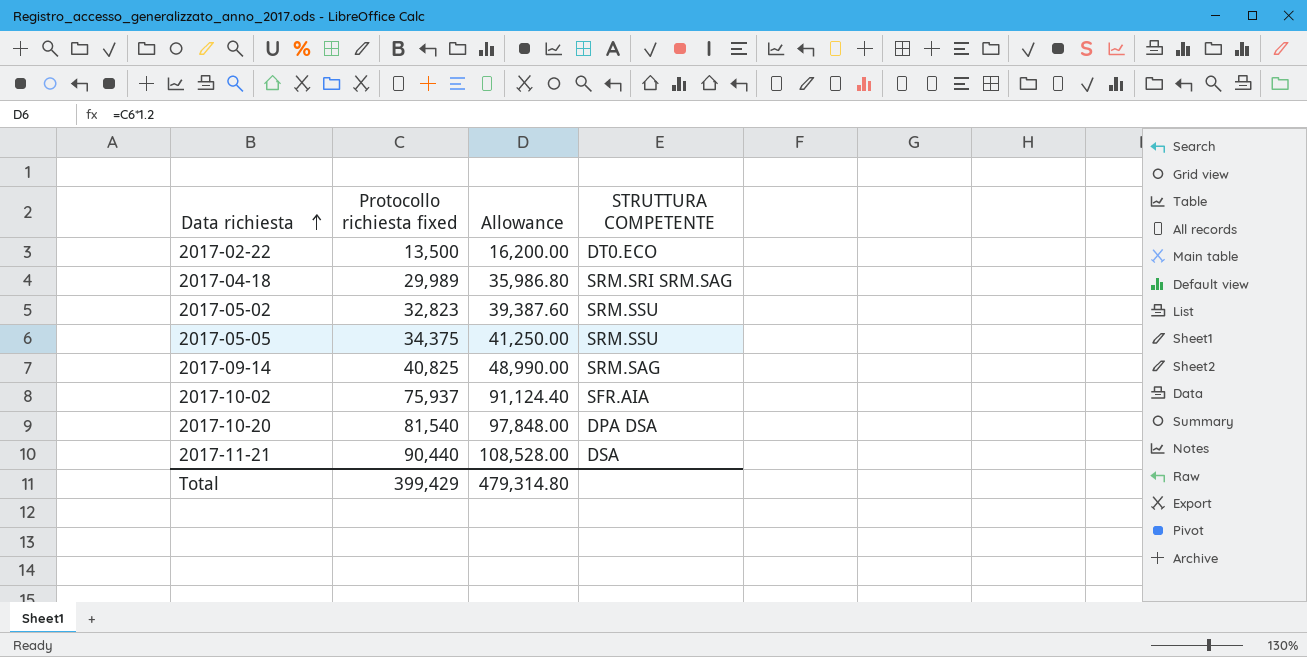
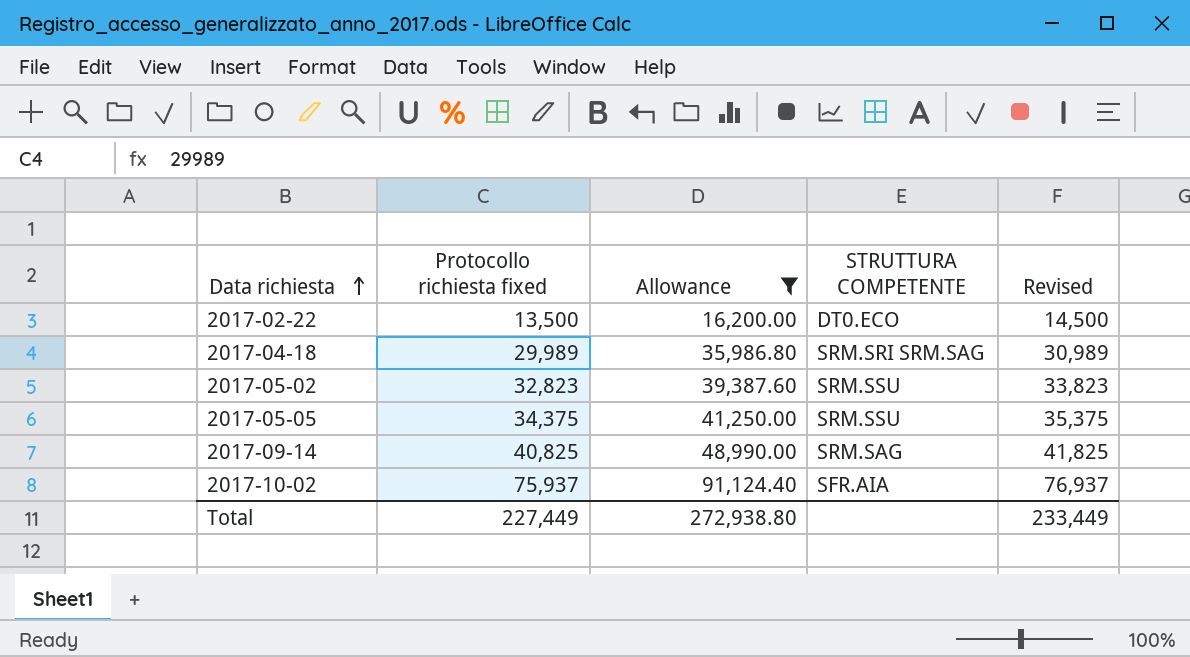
filter: none -> Allowance <= 91,124.40
column Revised | formula: none -> [Protocollo richiesta fixed] + 1000
Total | Protocollo richiesta fixed: 399,429 -> 227,449
Total | Allowance: 479,314.80 -> 272,938.80

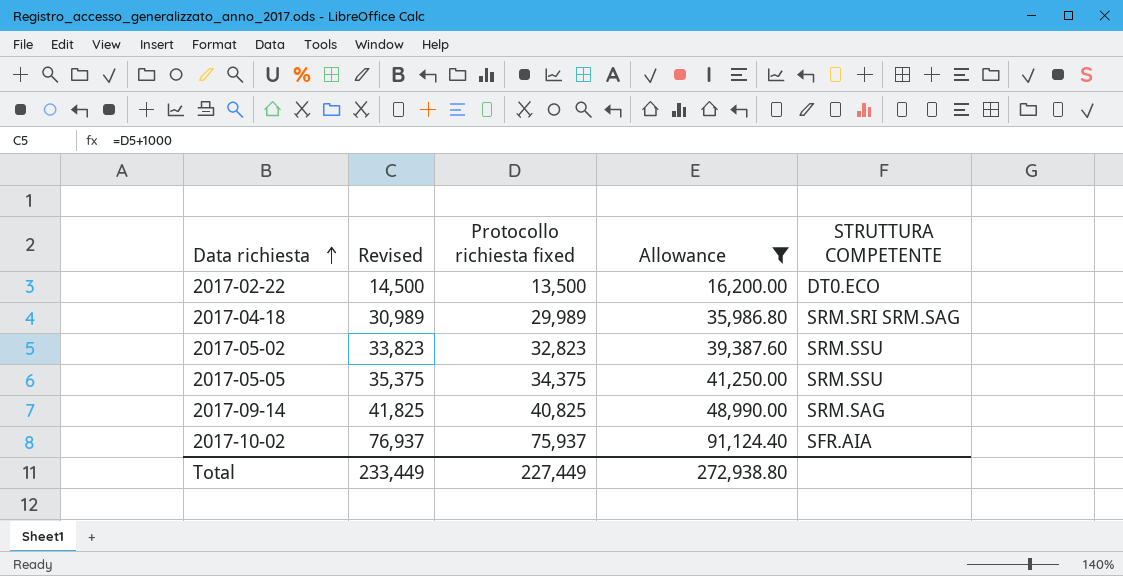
column Revised | position: 5 -> 2

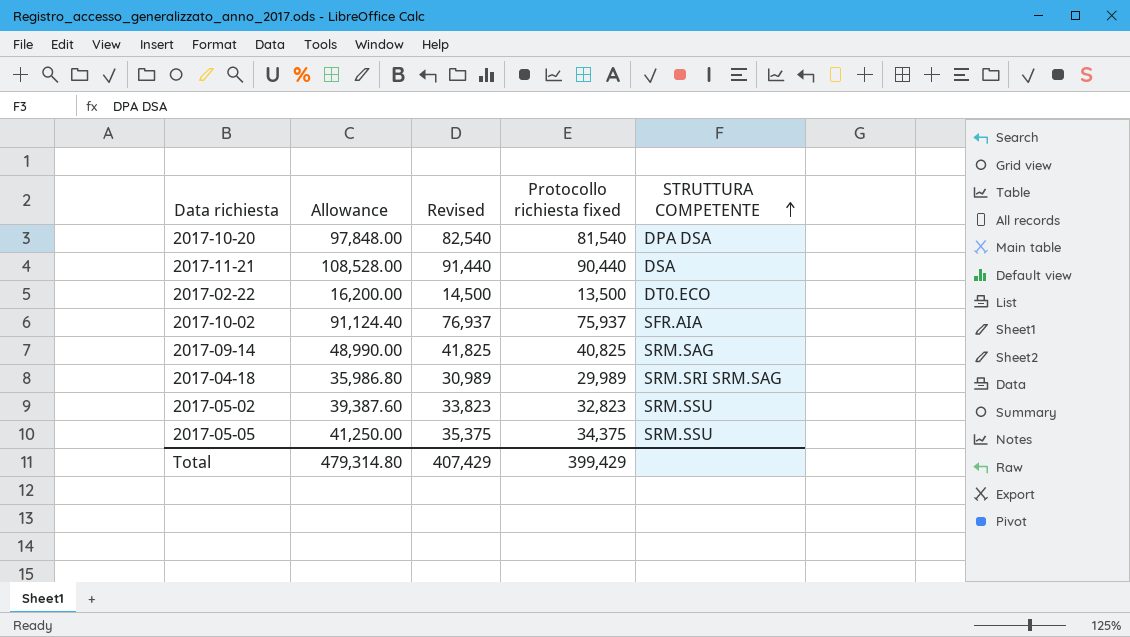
filter: Allowance <= 91,124.40 -> none
row order: Data richiesta ascending -> STRUTTURA COMPETENTE ascending
column Allowance | position: 4 -> 2
Total | Allowance: 272,938.80 -> 479,314.80
Total | Revised: 233,449 -> 407,429
Total | Protocollo richiesta fixed: 227,449 -> 399,429

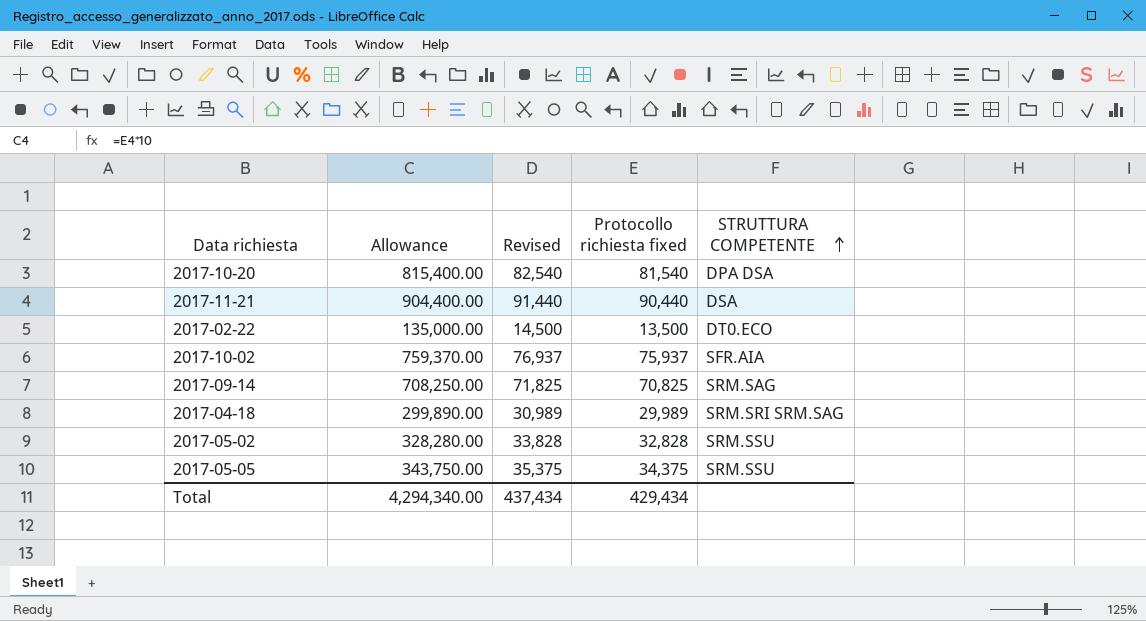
column Allowance | formula: [Protocollo richiesta fixed] * 1.2 -> [Protocollo richiesta fixed] * 10
2017-09-14 | Revised: 41,825 -> 71,825
2017-09-14 | Protocollo richiesta fixed: 40,825 -> 70,825
2017-05-02 | Revised: 33,823 -> 33,828
2017-05-02 | Protocollo richiesta fixed: 32,823 -> 32,828
Total | Allowance: 479,314.80 -> 4,294,340.00
Total | Revised: 407,429 -> 437,434
Total | Protocollo richiesta fixed: 399,429 -> 429,434

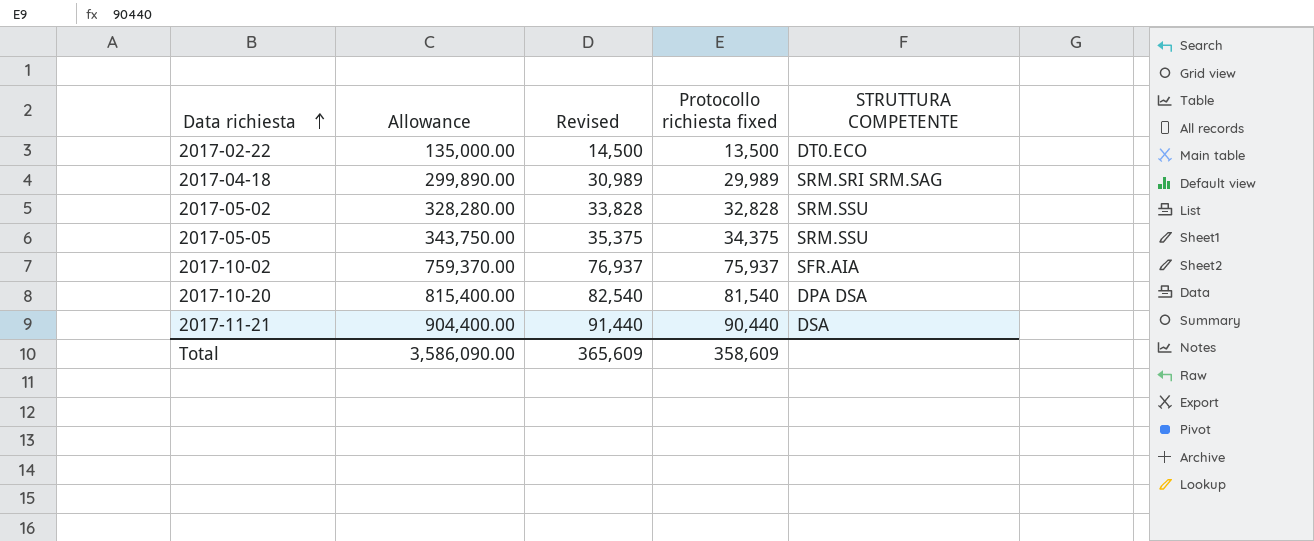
row order: STRUTTURA COMPETENTE ascending -> Data richiesta ascending
row 2017-09-14: 708,250.00 | 71,825 | 70,825 | SRM.SAG -> none
Total | Allowance: 4,294,340.00 -> 3,586,090.00
Total | Revised: 437,434 -> 365,609
Total | Protocollo richiesta fixed: 429,434 -> 358,609

